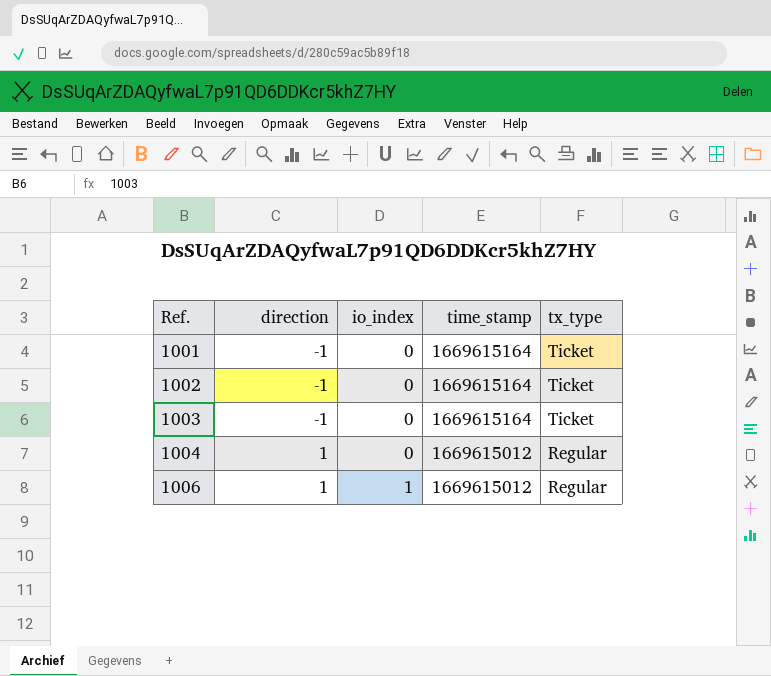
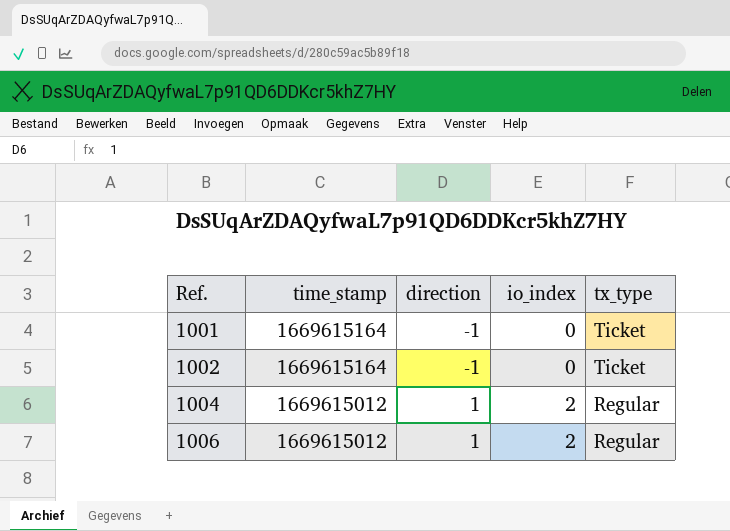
column time_stamp | position: 4 -> 2
row 1003: -1 | 0 | 1669615164 | Ticket -> none
1004 | io_index: 0 -> 2
1006 | io_index: 1 -> 2

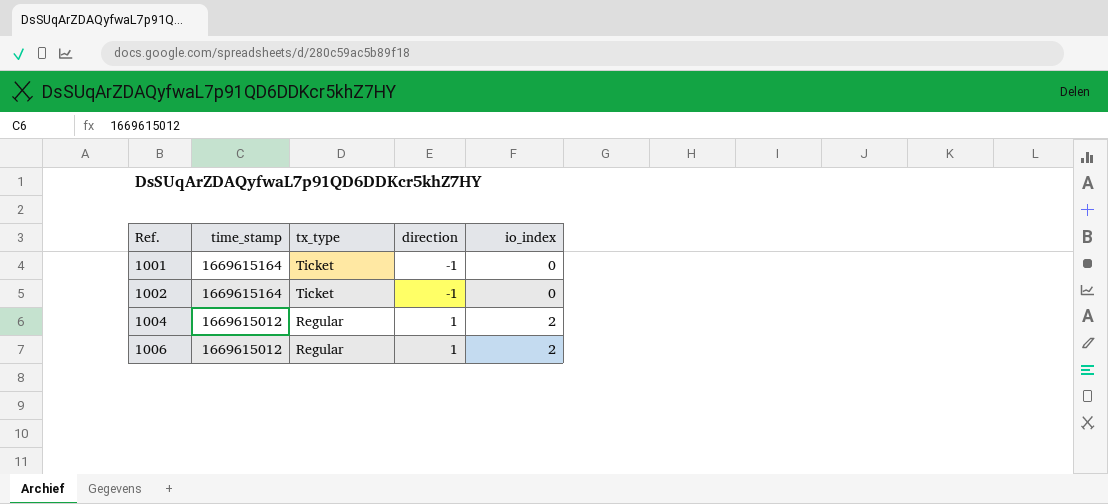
column tx_type | position: 5 -> 3

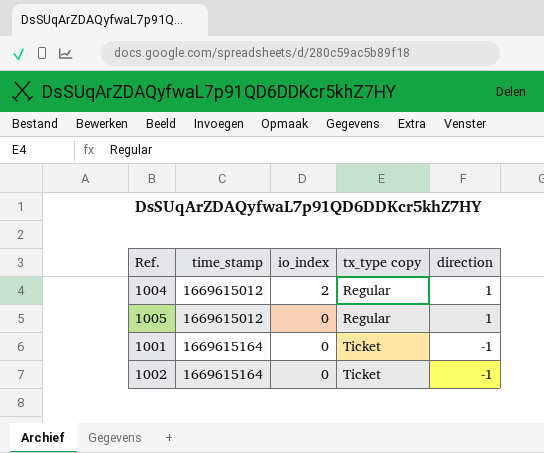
row order: Ref. ascending -> time_stamp ascending
column io_index | position: 5 -> 3
column name: tx_type -> tx_type copy
row 1006: 1669615012 | Regular | 1 | 2 -> none
row 1005: none -> 1669615012 | 0 | Regular | 1

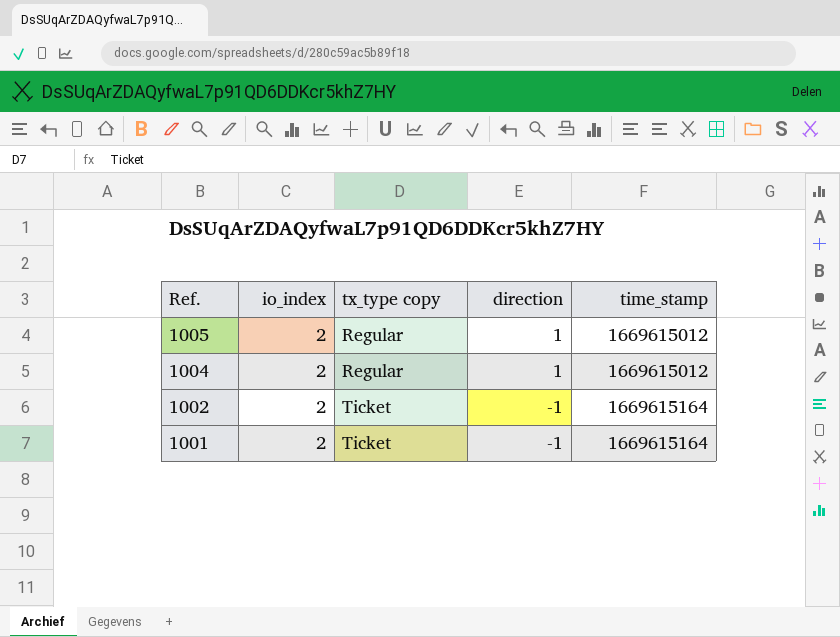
row order: time_stamp ascending -> Ref. descending
column time_stamp | position: 2 -> 5
1005 | io_index: 0 -> 2
1002 | io_index: 0 -> 2
1001 | io_index: 0 -> 2

